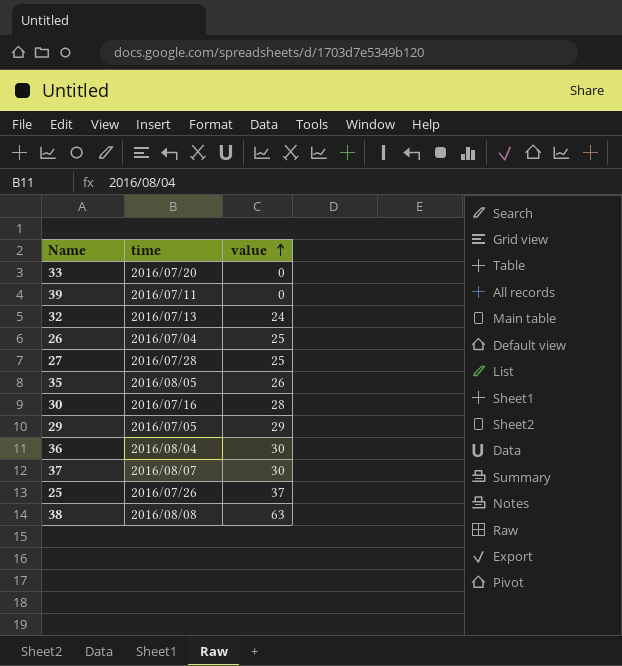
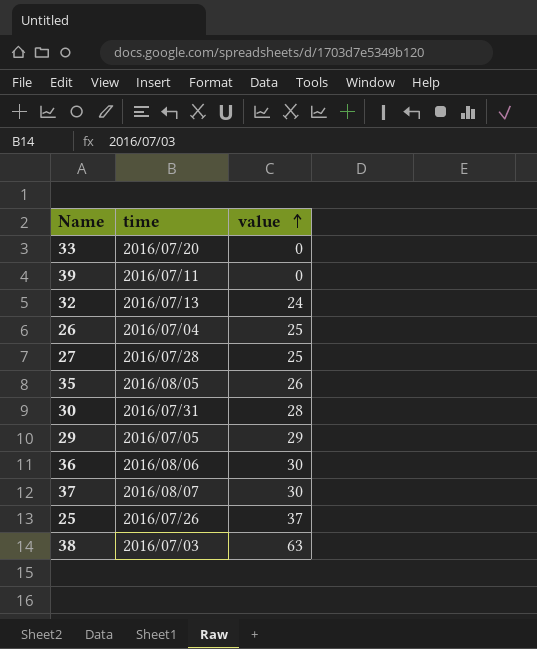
30 | time: 2016/07/16 -> 2016/07/31
36 | time: 2016/08/04 -> 2016/08/06
38 | time: 2016/08/08 -> 2016/07/03

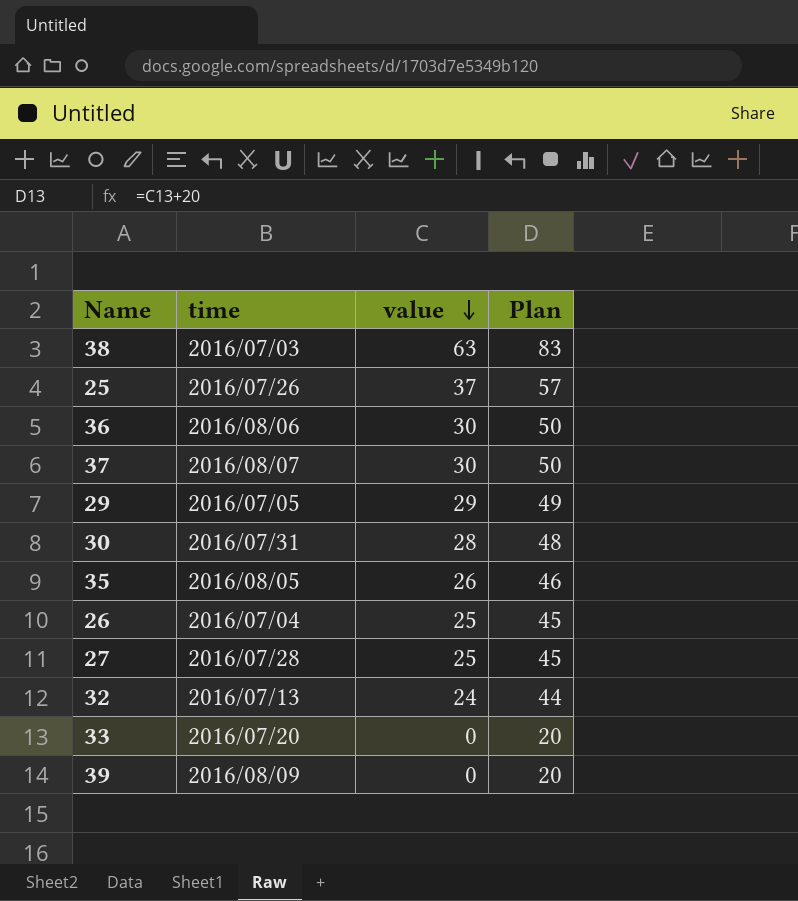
row order: value ascending -> value descending
column Plan | formula: none -> [value] + 20
39 | time: 2016/07/11 -> 2016/08/09

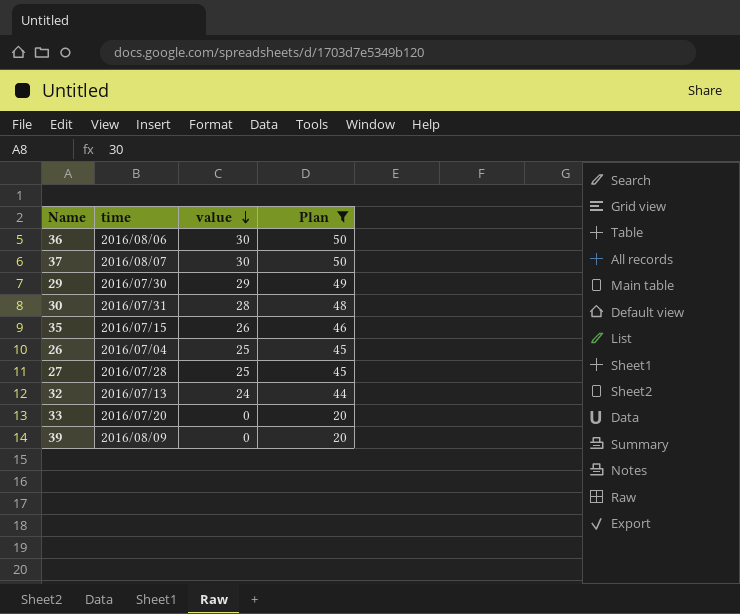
filter: none -> Plan <= 50
29 | time: 2016/07/05 -> 2016/07/30
35 | time: 2016/08/05 -> 2016/07/15

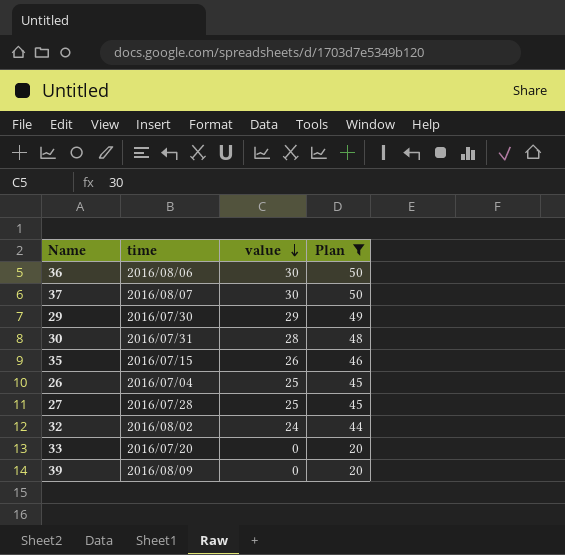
32 | time: 2016/07/13 -> 2016/08/02

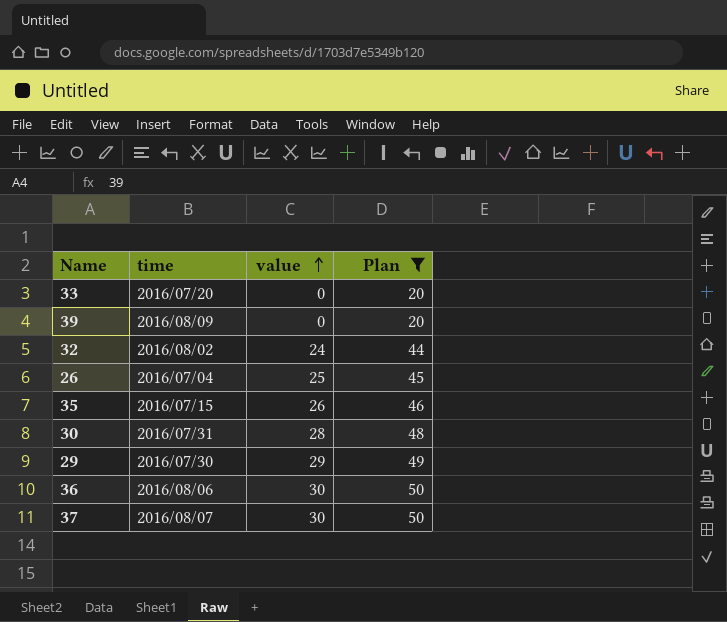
row order: value descending -> value ascending
row 27: 2016/07/28 | 25 | 45 -> none

